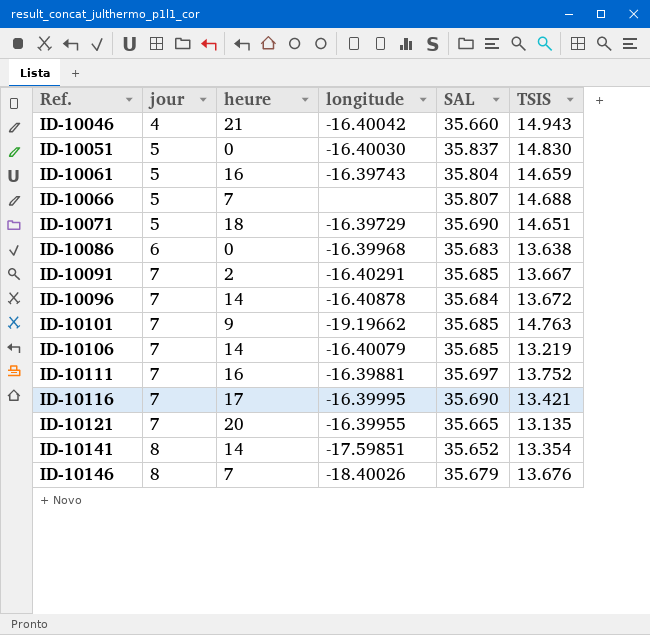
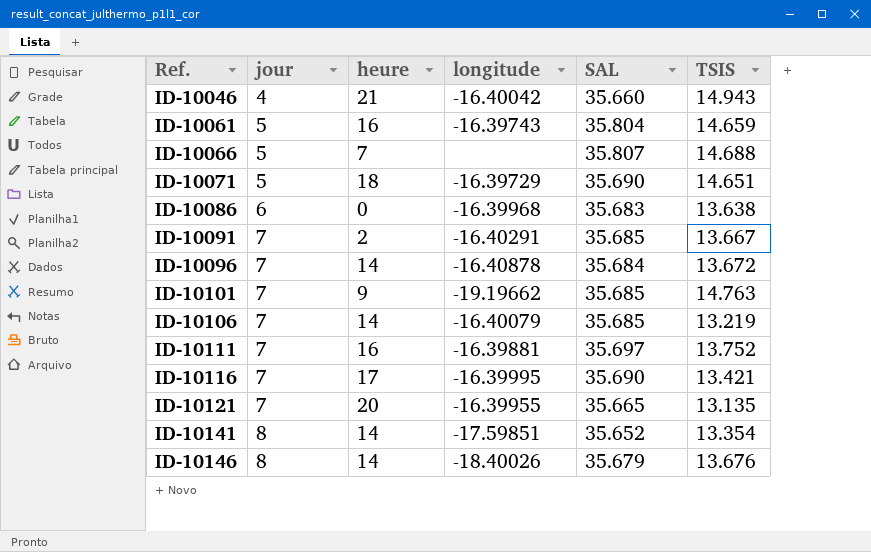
row ID-10051: 5 | 0 | -16.40030 | 35.837 | 14.830 -> none
ID-10146 | heure: 7 -> 14

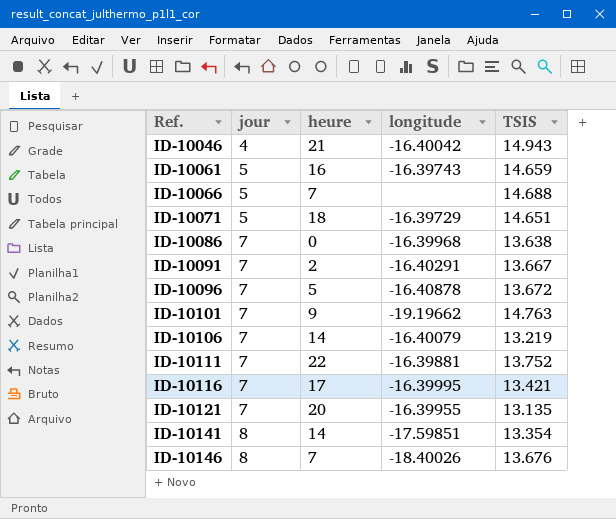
column SAL | position: 5 -> none
ID-10086 | jour: 6 -> 7
ID-10096 | heure: 14 -> 5
ID-10111 | heure: 16 -> 22
ID-10146 | heure: 14 -> 7

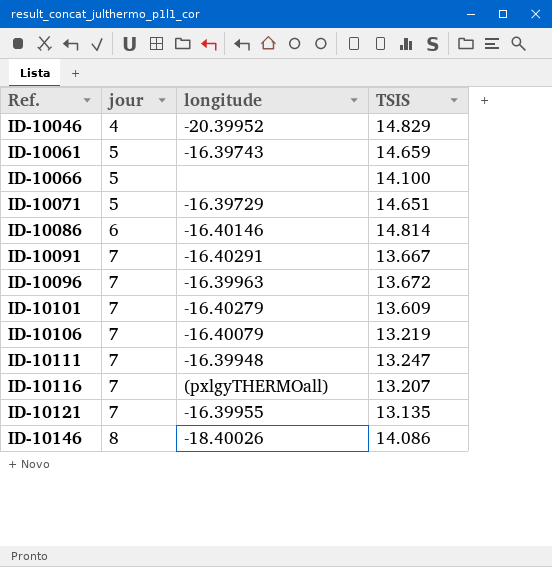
column heure | position: 3 -> none
row ID-10141: 8 | 14 | -17.59851 | 13.354 -> none
ID-10046 | longitude: -16.40042 -> -20.39952
ID-10046 | TSIS: 14.943 -> 14.829
ID-10066 | TSIS: 14.688 -> 14.100
ID-10086 | jour: 7 -> 6
ID-10086 | longitude: -16.39968 -> -16.40146
ID-10086 | TSIS: 13.638 -> 14.814
ID-10096 | longitude: -16.40878 -> -16.39963
ID-10101 | longitude: -19.19662 -> -16.40279
ID-10101 | TSIS: 14.763 -> 13.609
ID-10111 | longitude: -16.39881 -> -16.39948
ID-10111 | TSIS: 13.752 -> 13.247
ID-10116 | longitude: -16.39995 -> (pxlgyTHERMOall)
ID-10116 | TSIS: 13.421 -> 13.207
ID-10146 | TSIS: 13.676 -> 14.086

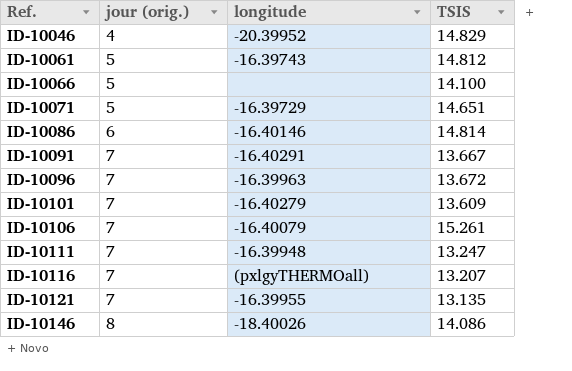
column name: jour -> jour (orig.)
ID-10061 | TSIS: 14.659 -> 14.812
ID-10106 | TSIS: 13.219 -> 15.261

